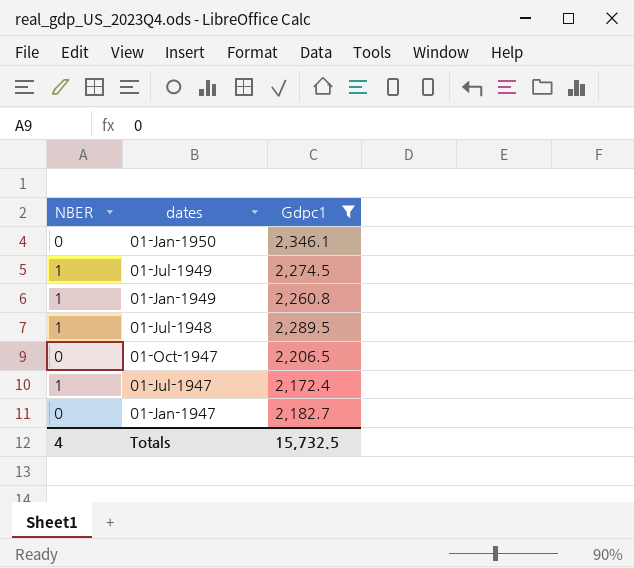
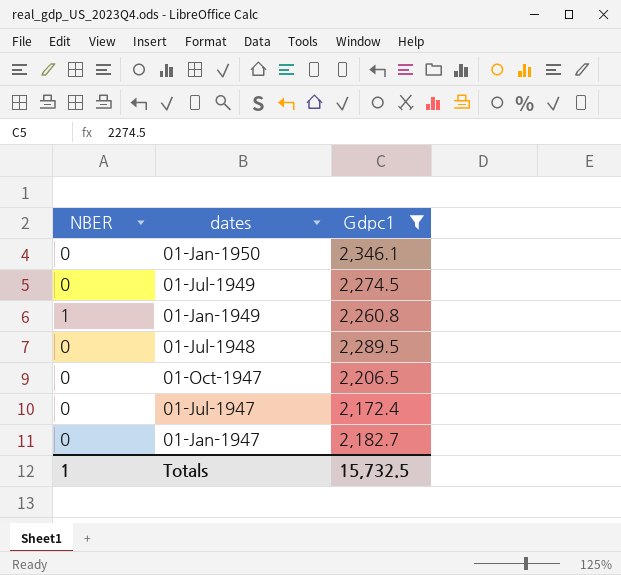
01-Jul-1949 | NBER: 1 -> 0
01-Jul-1948 | NBER: 1 -> 0
01-Jul-1947 | NBER: 1 -> 0
Totals | NBER: 4 -> 1

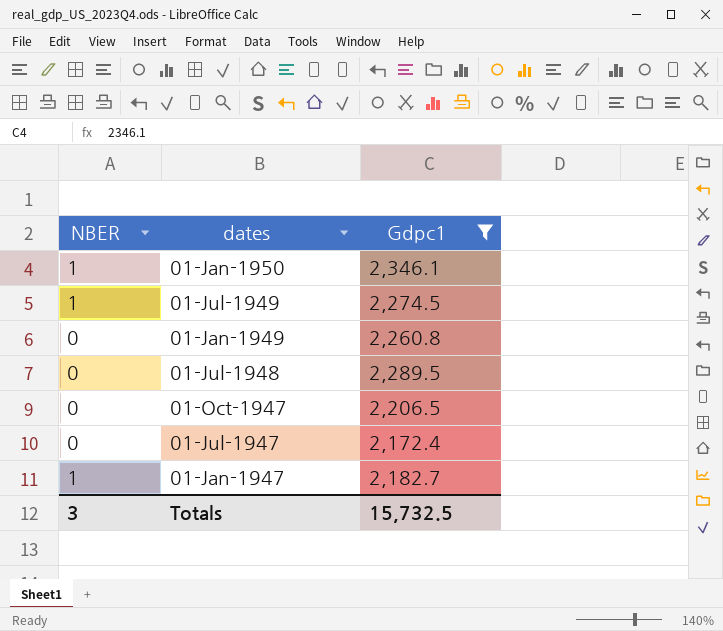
01-Jan-1950 | NBER: 0 -> 1
01-Jul-1949 | NBER: 0 -> 1
01-Jan-1949 | NBER: 1 -> 0
01-Jan-1947 | NBER: 0 -> 1
Totals | NBER: 1 -> 3

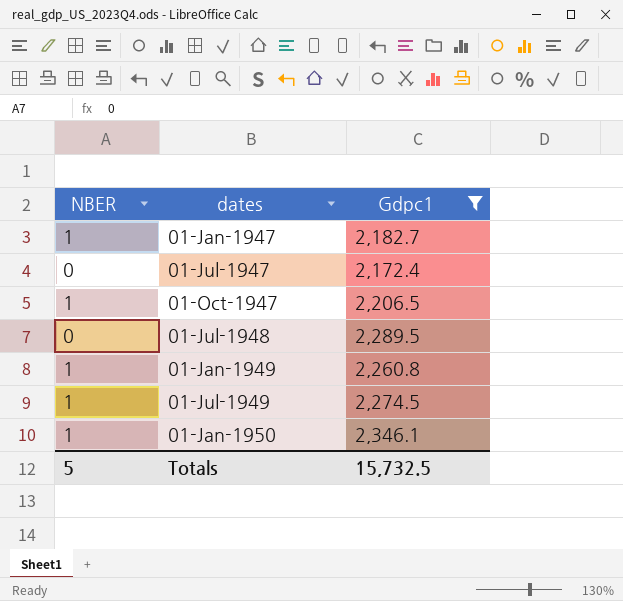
row order: dates descending -> dates ascending
01-Oct-1947 | NBER: 0 -> 1
01-Jan-1949 | NBER: 0 -> 1
Totals | NBER: 3 -> 5

